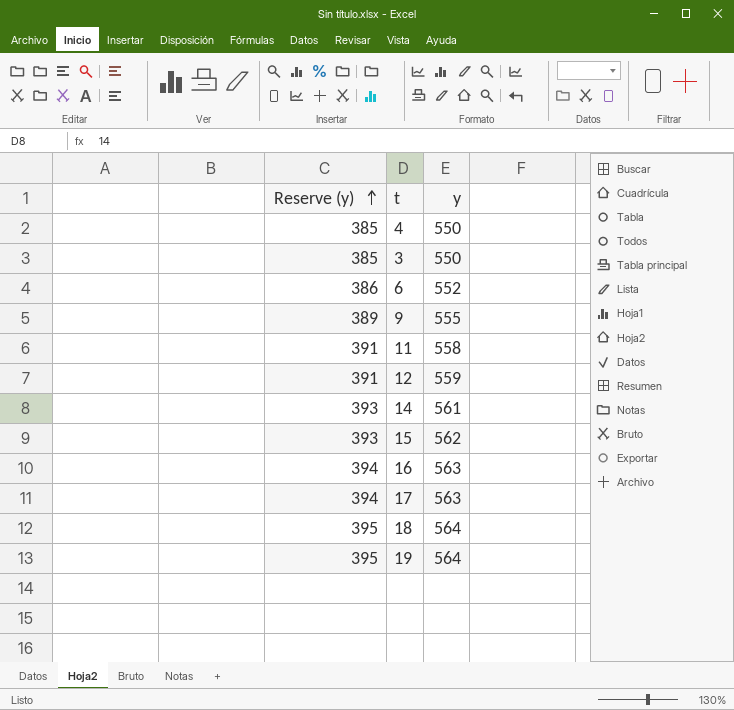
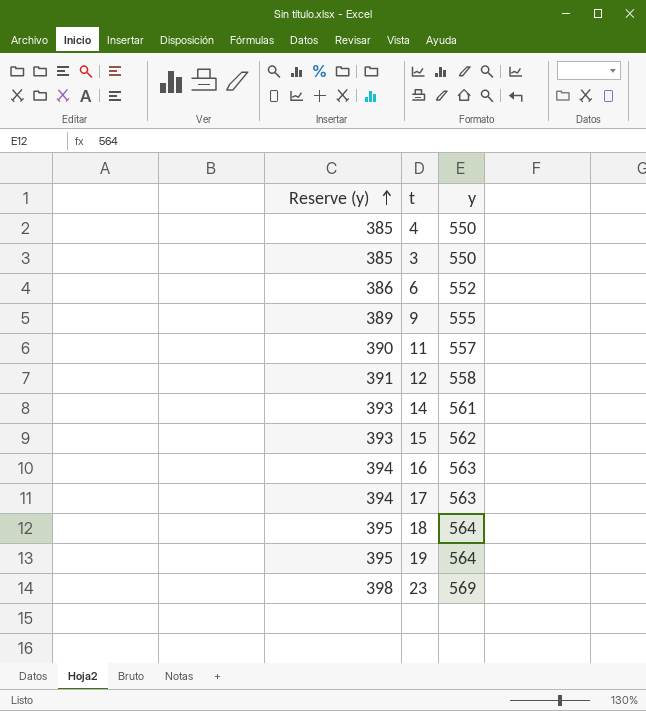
11 | Reserve (y): 391 -> 390
11 | y: 558 -> 557
12 | y: 559 -> 558
row 23: none -> 398 | 569

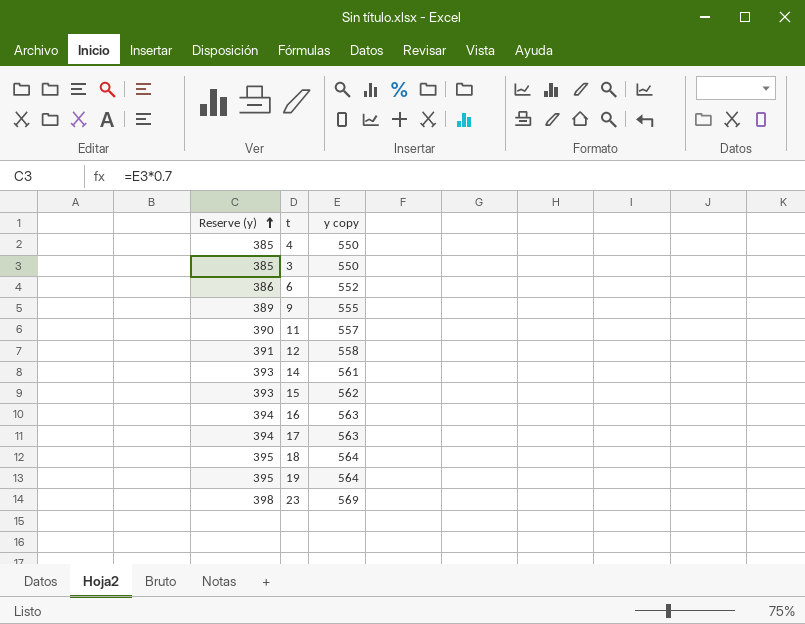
column name: y -> y copy

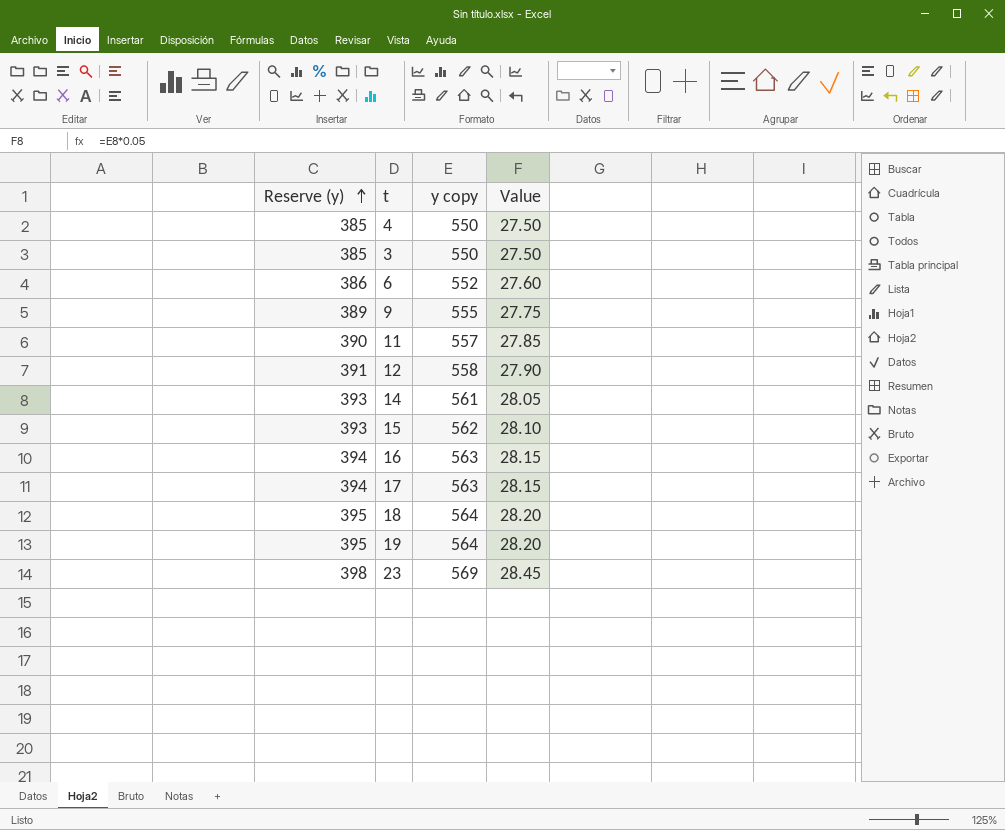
column Value | formula: none -> [y copy] * 0.05

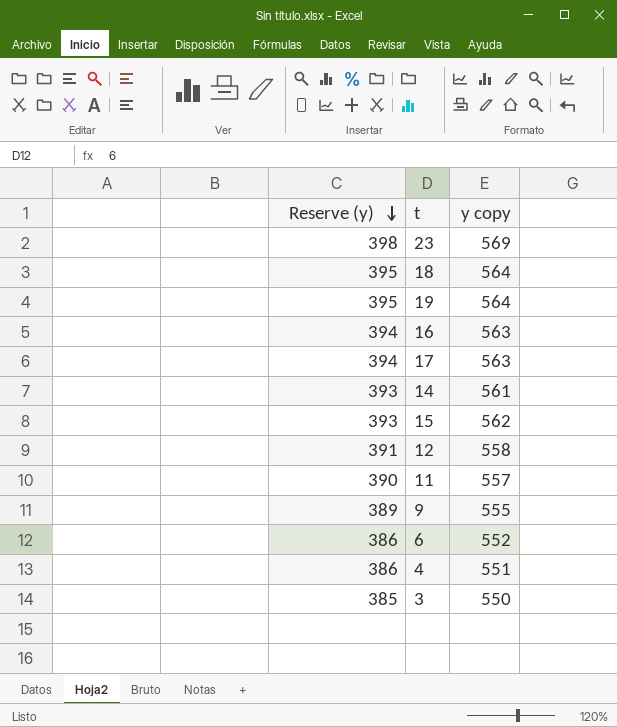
row order: Reserve (y) ascending -> Reserve (y) descending
column Value | formula: [y copy] * 0.05 -> none
4 | Reserve (y): 385 -> 386
4 | y copy: 550 -> 551

